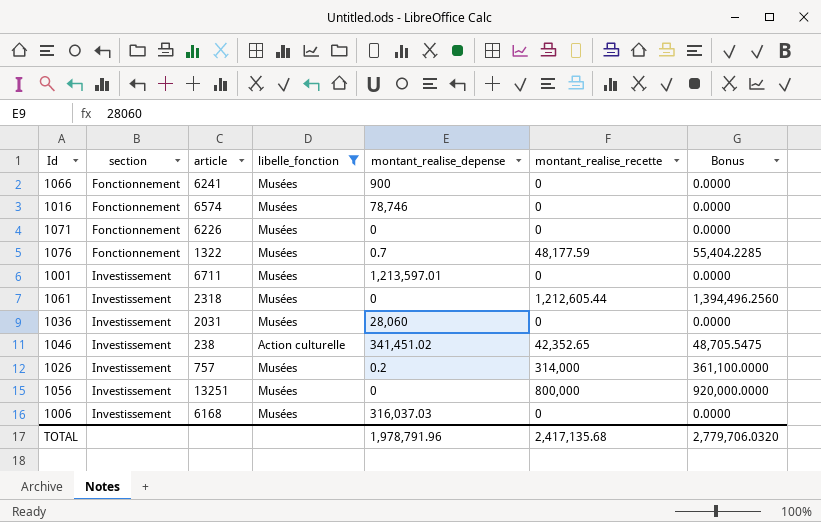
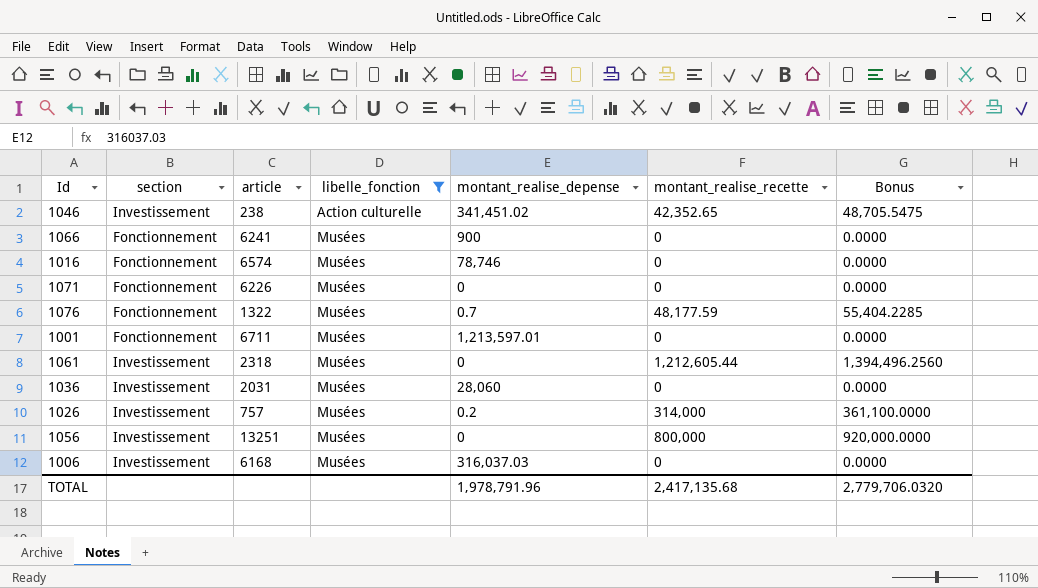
row order: section ascending -> libelle_fonction ascending
1001 | section: Investissement -> Fonctionnement

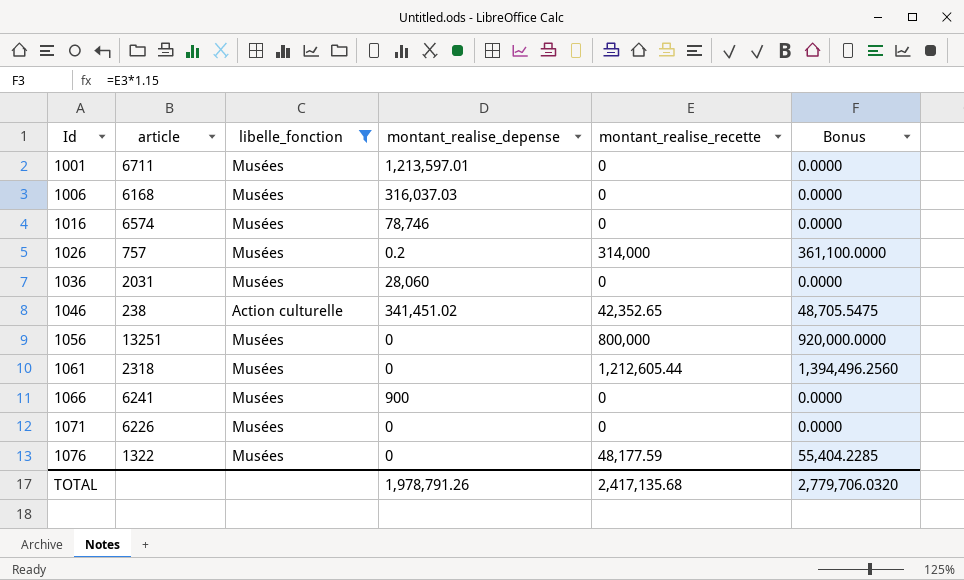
row order: libelle_fonction ascending -> Id ascending
column section | position: 2 -> none
1076 | montant_realise_depense: 0.7 -> 0
TOTAL | montant_realise_depense: 1,978,791.96 -> 1,978,791.26

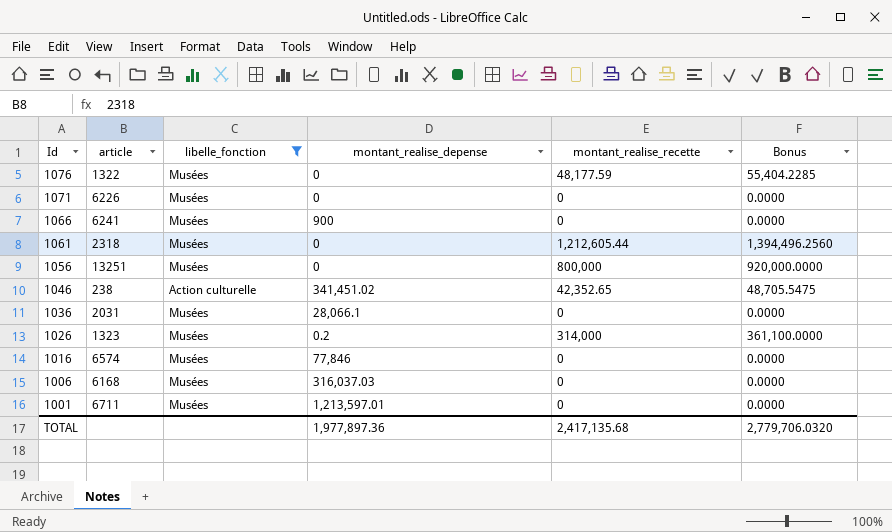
row order: Id ascending -> Id descending
1036 | montant_realise_depense: 28,060 -> 28,066.1
1026 | article: 757 -> 1323
1016 | montant_realise_depense: 78,746 -> 77,846
TOTAL | montant_realise_depense: 1,978,791.26 -> 1,977,897.36

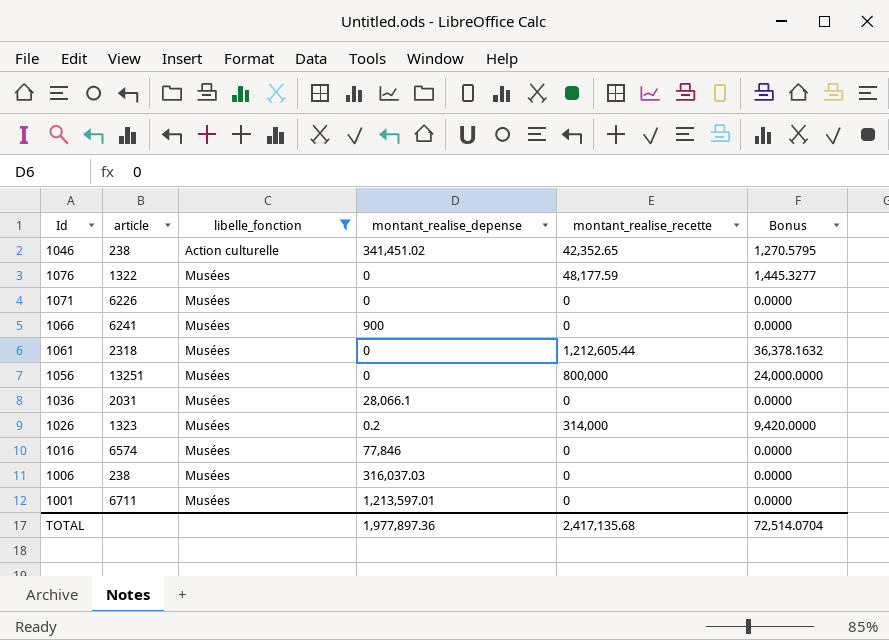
row order: Id descending -> libelle_fonction ascending
column Bonus | formula: [montant_realise_recette] * 1.15 -> [montant_realise_recette] * 0.03
1006 | article: 6168 -> 238
TOTAL | Bonus: 2,779,706.0320 -> 72,514.0704

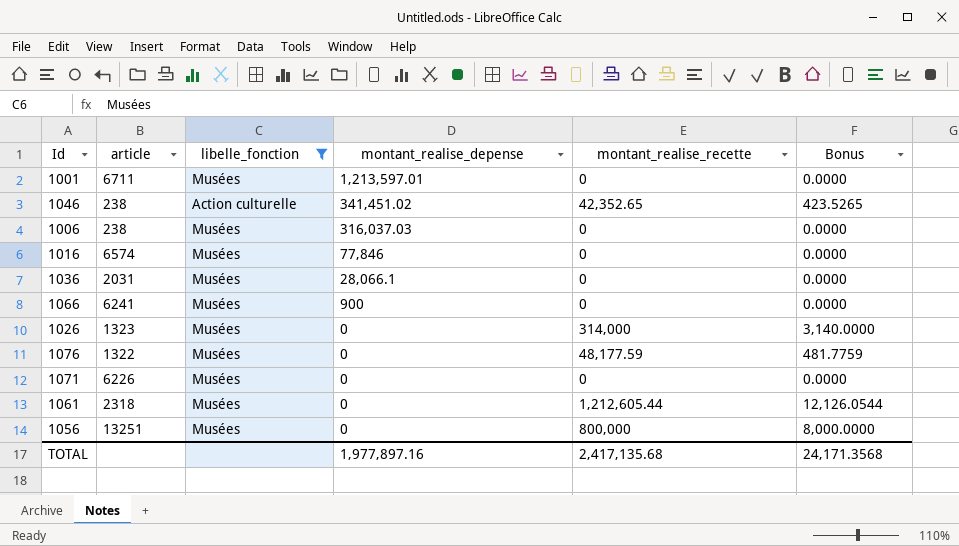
row order: libelle_fonction ascending -> montant_realise_depense descending
column Bonus | formula: [montant_realise_recette] * 0.03 -> [montant_realise_recette] * 0.01
1026 | montant_realise_depense: 0.2 -> 0
TOTAL | montant_realise_depense: 1,977,897.36 -> 1,977,897.16
TOTAL | Bonus: 72,514.0704 -> 24,171.3568

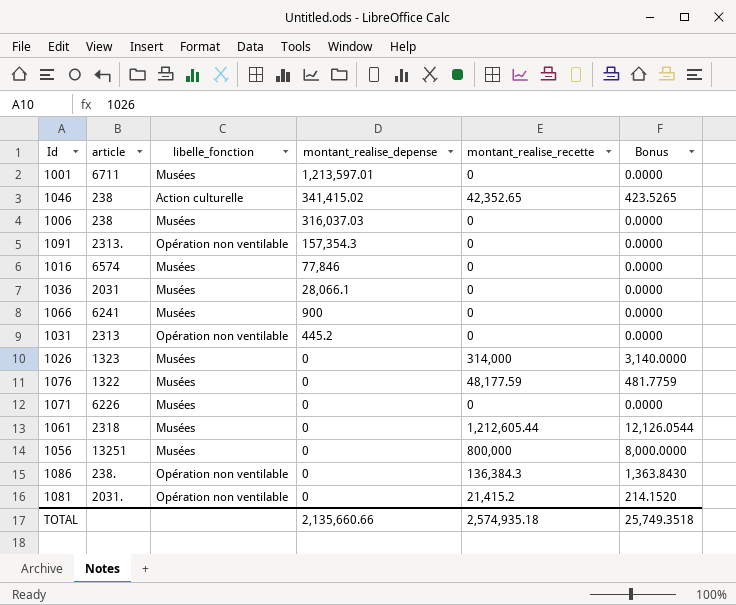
filter: libelle_fonction != Opération non ventilable -> none
1046 | montant_realise_depense: 341,451.02 -> 341,415.02
TOTAL | montant_realise_depense: 1,977,897.16 -> 2,135,660.66
TOTAL | montant_realise_recette: 2,417,135.68 -> 2,574,935.18
TOTAL | Bonus: 24,171.3568 -> 25,749.3518

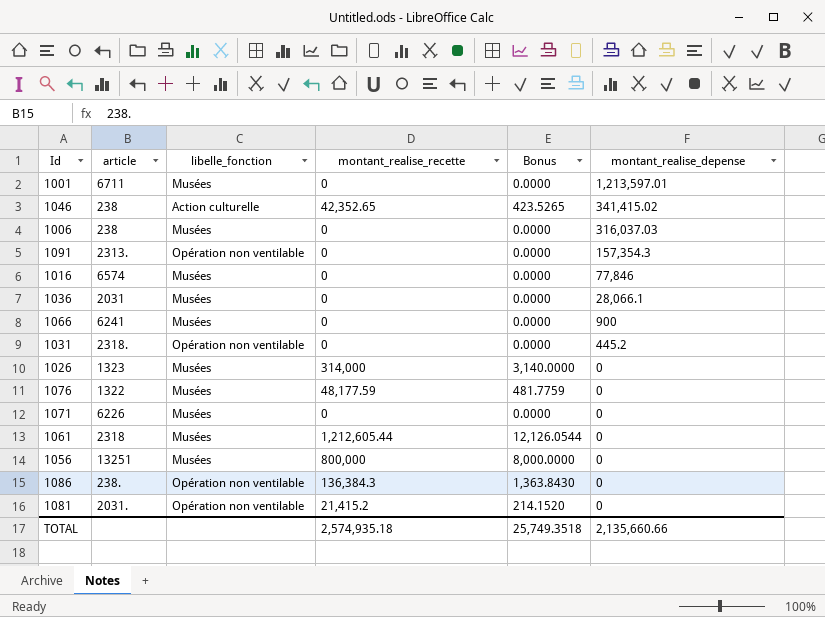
column montant_realise_depense | position: 4 -> 6
1031 | article: 2313 -> 2318.

